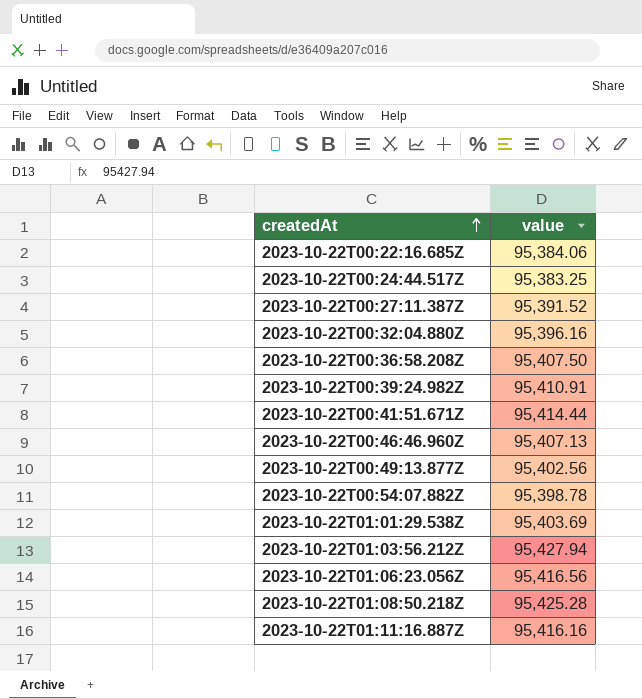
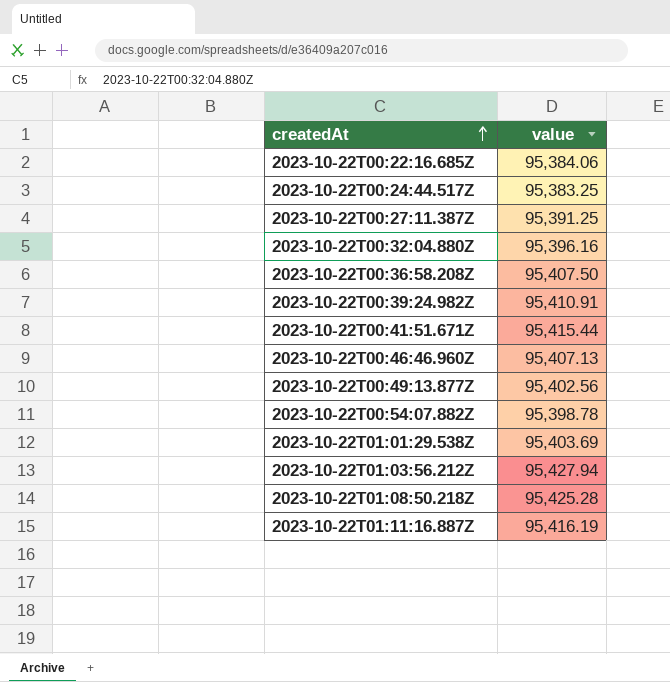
row 2023-10-22T01:06:23.056Z: 95,416.56 -> none
2023-10-22T00:27:11.387Z | value: 95,391.52 -> 95,391.25
2023-10-22T00:41:51.671Z | value: 95,414.44 -> 95,415.44
2023-10-22T01:11:16.887Z | value: 95,416.16 -> 95,416.19

